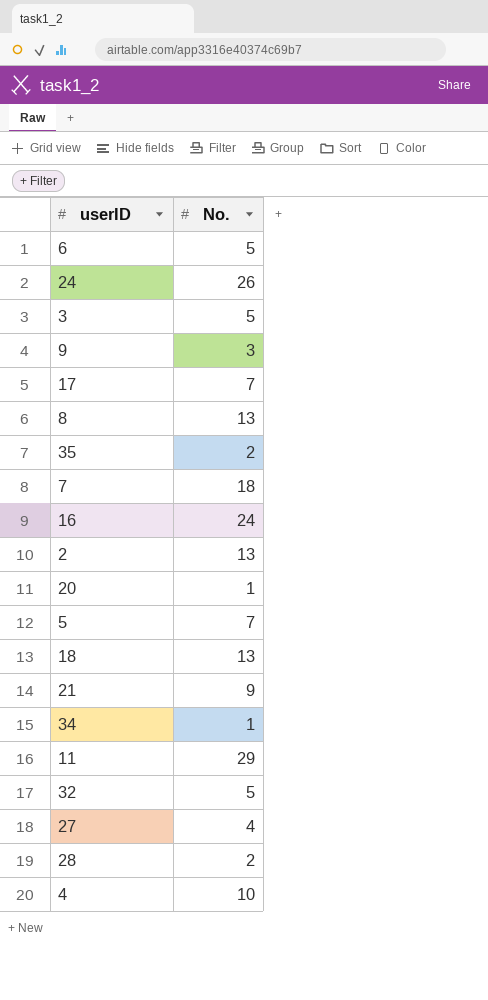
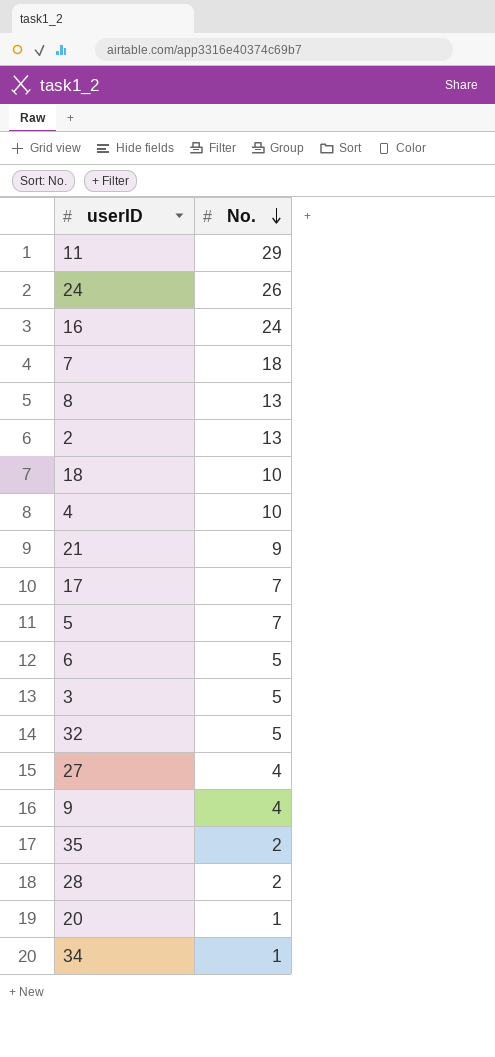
row order: none -> No. descending
18 | No.: 13 -> 10
9 | No.: 3 -> 4

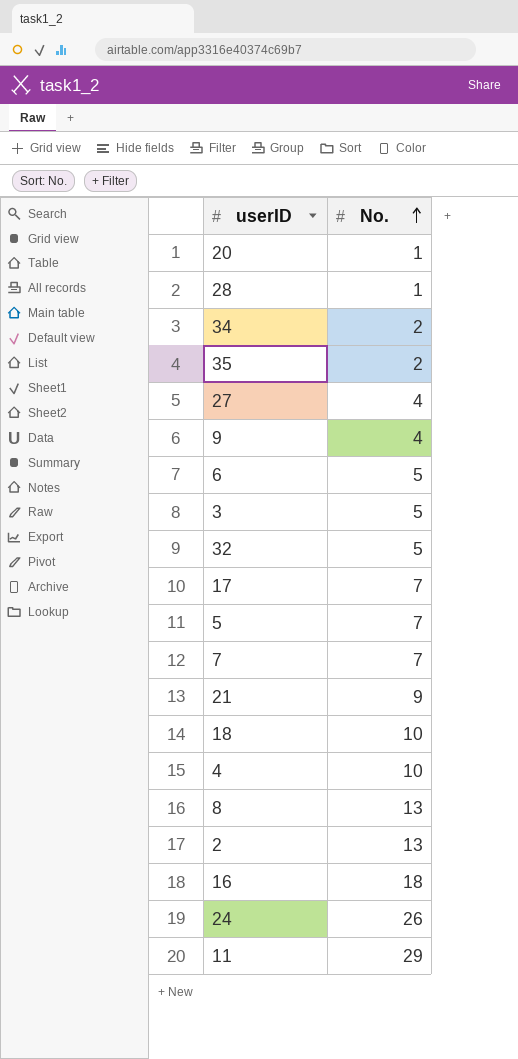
row order: No. descending -> No. ascending
28 | No.: 2 -> 1
34 | No.: 1 -> 2
7 | No.: 18 -> 7
16 | No.: 24 -> 18

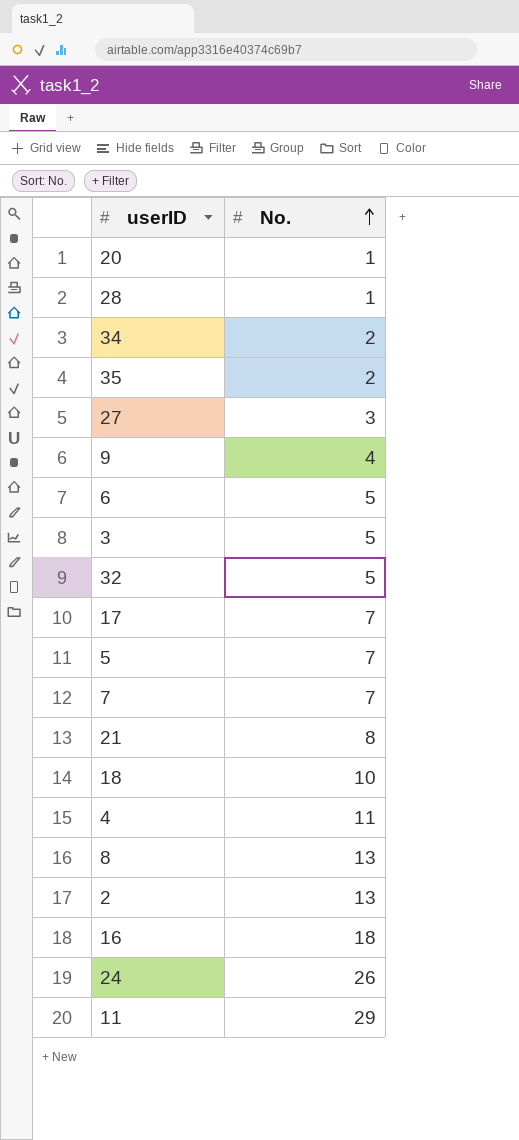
27 | No.: 4 -> 3
21 | No.: 9 -> 8
4 | No.: 10 -> 11

